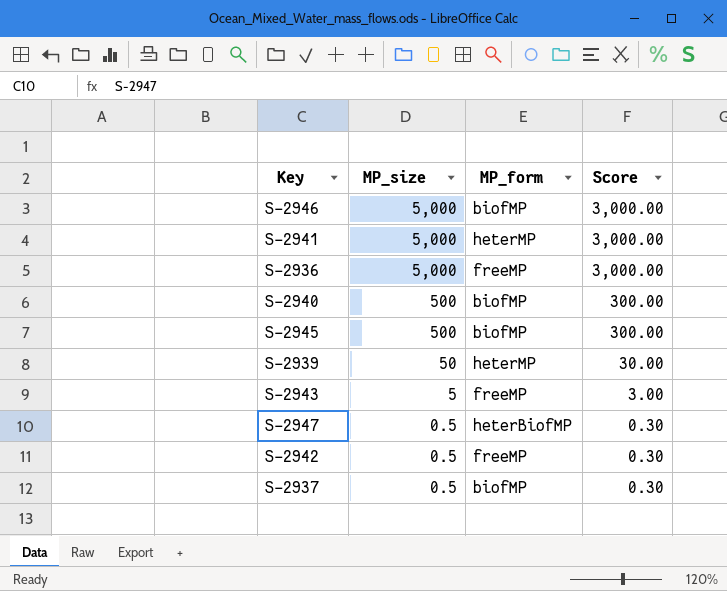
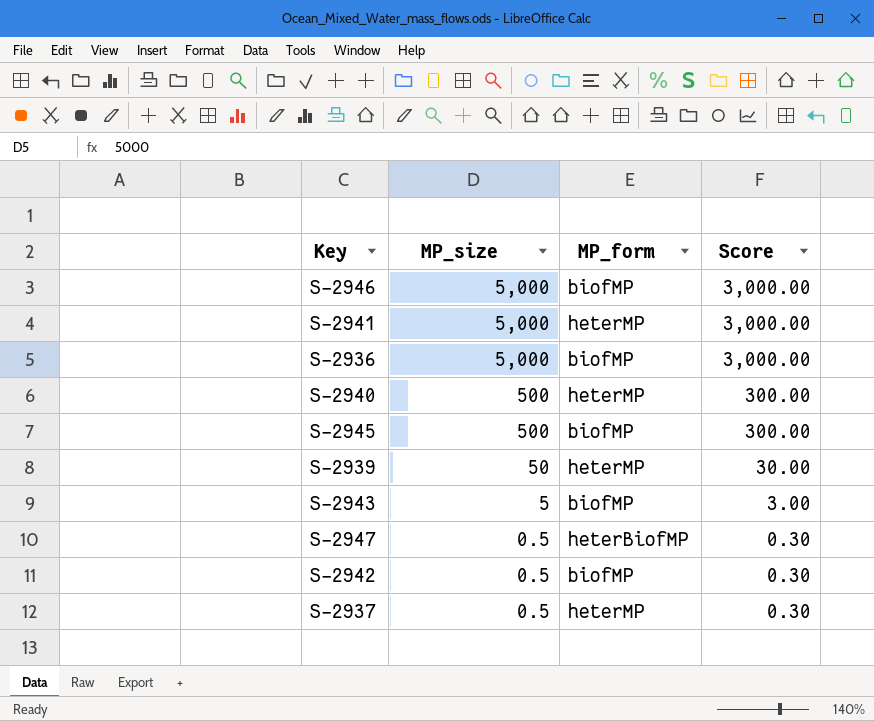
S-2936 | MP_form: freeMP -> biofMP
S-2940 | MP_form: biofMP -> heterMP
S-2943 | MP_form: freeMP -> biofMP
S-2942 | MP_form: freeMP -> biofMP
S-2937 | MP_form: biofMP -> heterMP

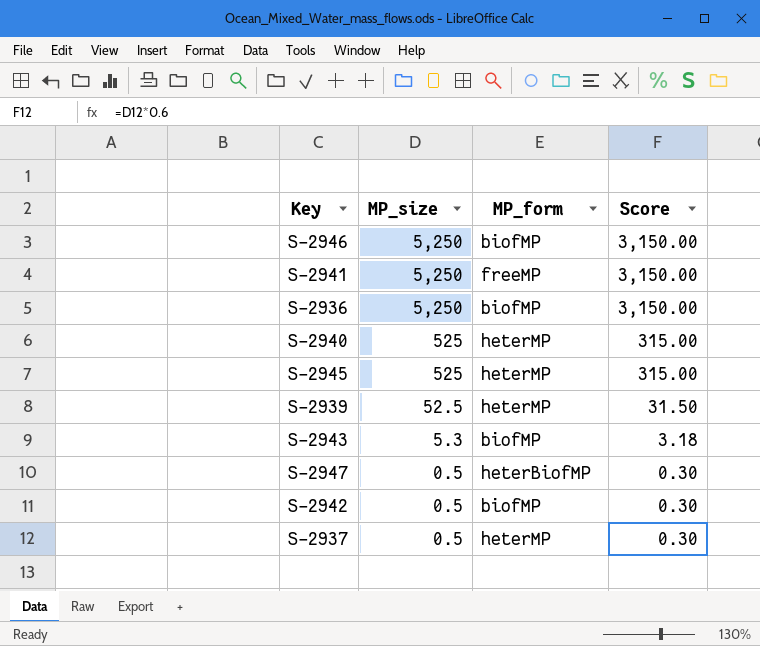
S-2946 | MP_size: 5,000 -> 5,250
S-2946 | Score: 3,000.00 -> 3,150.00
S-2941 | MP_size: 5,000 -> 5,250
S-2941 | MP_form: heterMP -> freeMP
S-2941 | Score: 3,000.00 -> 3,150.00
S-2936 | MP_size: 5,000 -> 5,250
S-2936 | Score: 3,000.00 -> 3,150.00
S-2940 | MP_size: 500 -> 525
S-2940 | Score: 300.00 -> 315.00
S-2945 | MP_size: 500 -> 525
S-2945 | MP_form: biofMP -> heterMP
S-2945 | Score: 300.00 -> 315.00
S-2939 | MP_size: 50 -> 52.5
S-2939 | Score: 30.00 -> 31.50
S-2943 | MP_size: 5 -> 5.3
S-2943 | Score: 3.00 -> 3.18

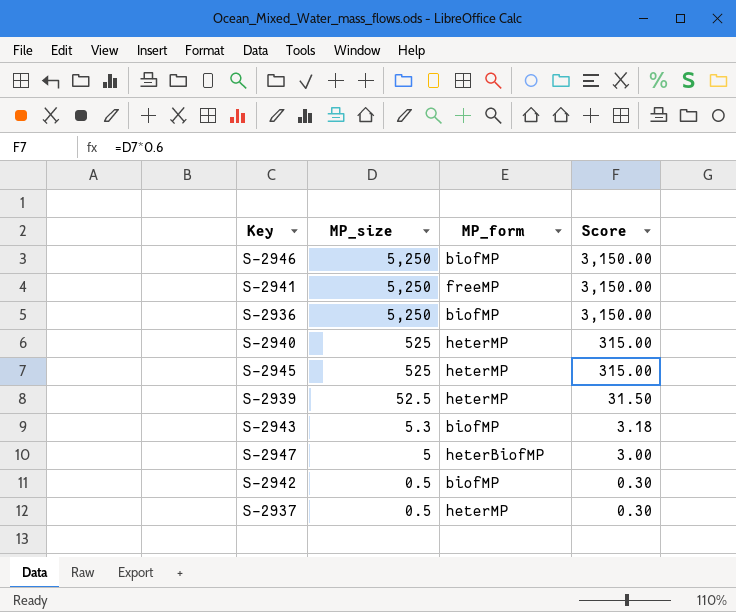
S-2947 | MP_size: 0.5 -> 5
S-2947 | Score: 0.30 -> 3.00

